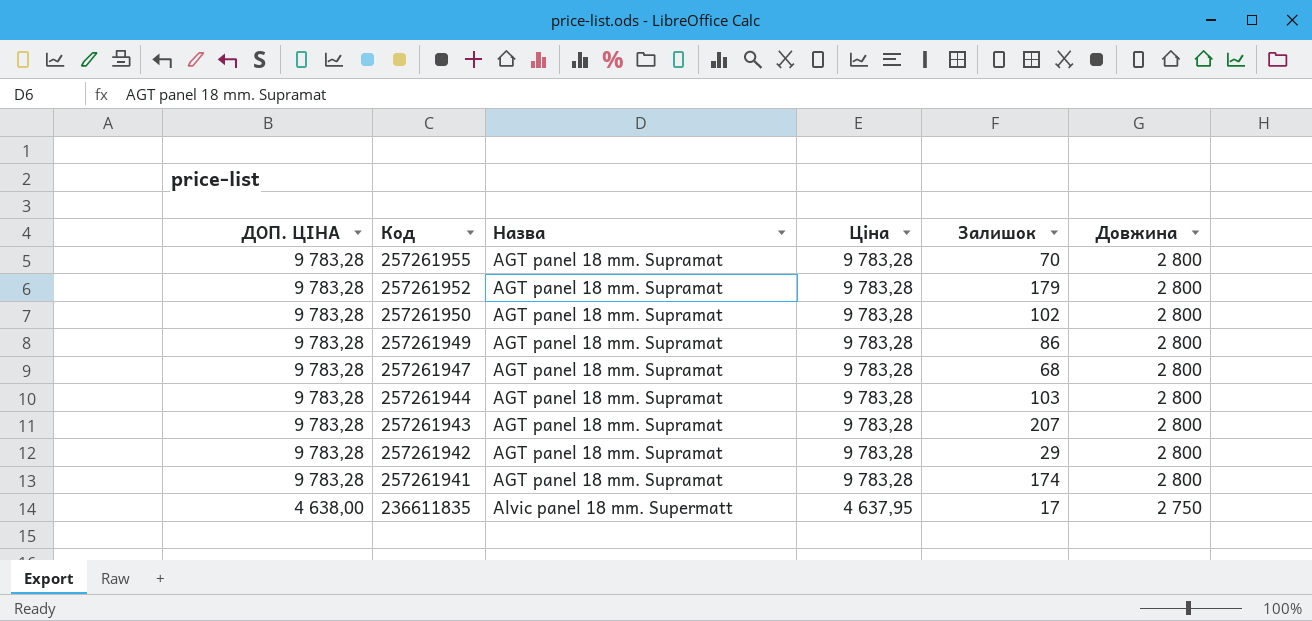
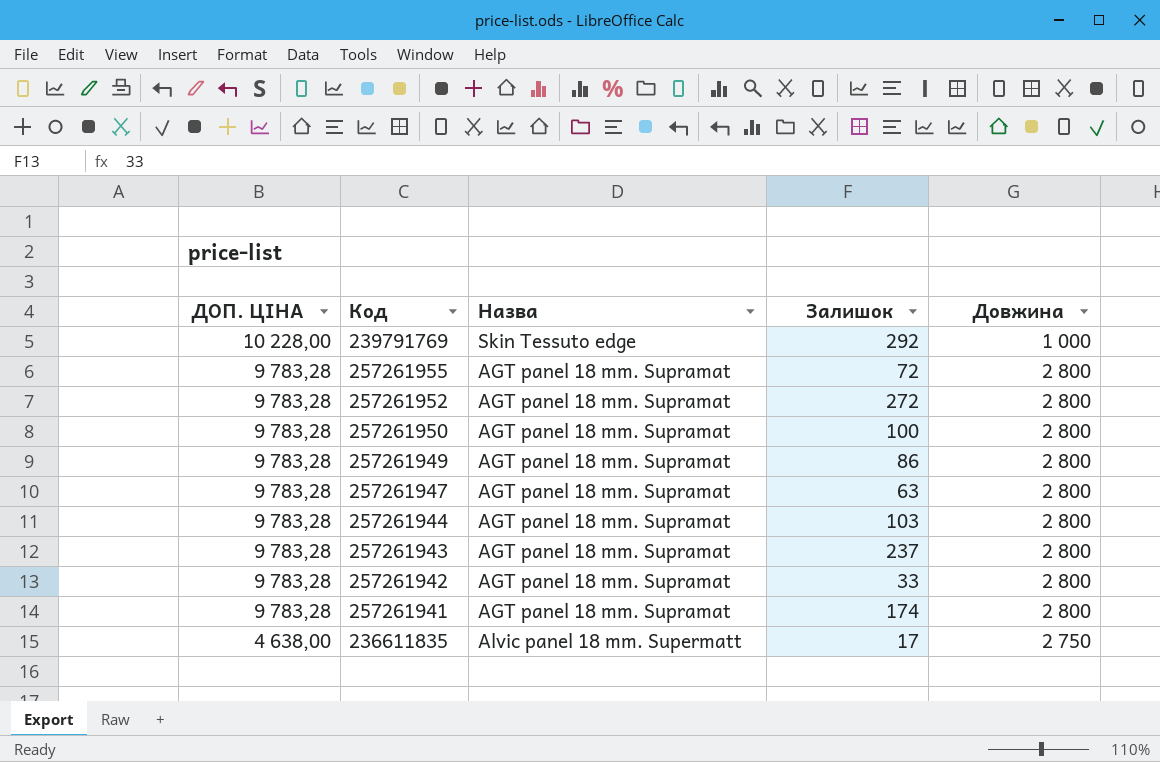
column Ціна | position: 4 -> none
row 239791769: none -> 10 228,00 | Skin Tessuto edge | 292 | 1 000
257261955 | Залишок: 70 -> 72
257261952 | Залишок: 179 -> 272
257261950 | Залишок: 102 -> 100
257261947 | Залишок: 68 -> 63
257261943 | Залишок: 207 -> 237
257261942 | Залишок: 29 -> 33

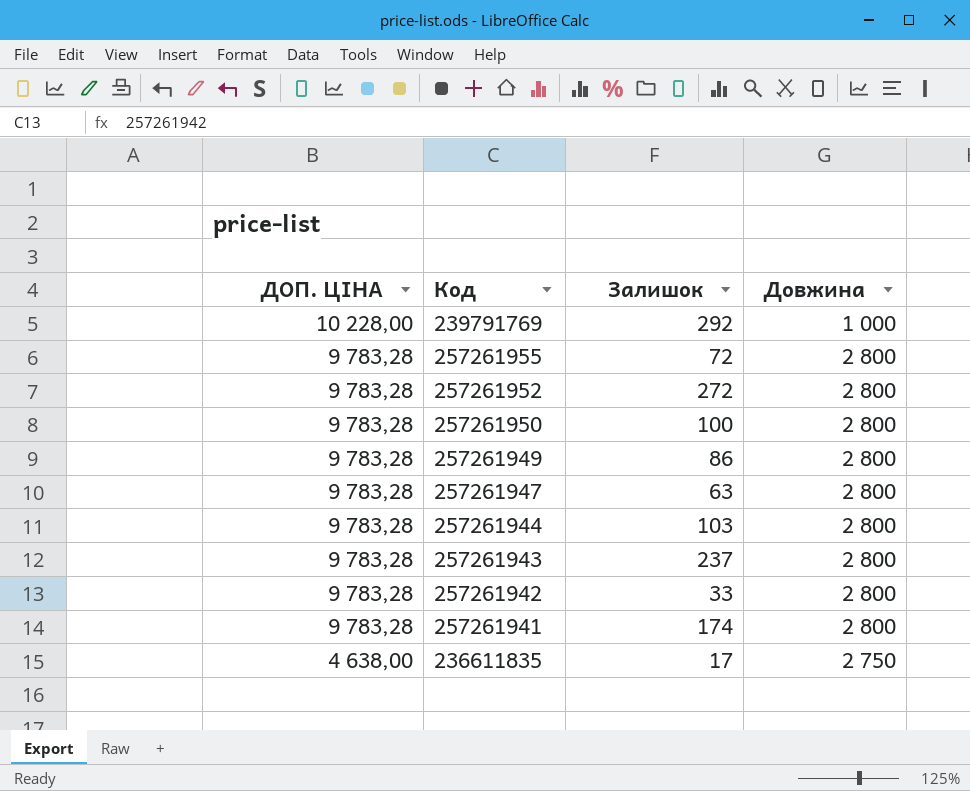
column Назва | position: 3 -> none

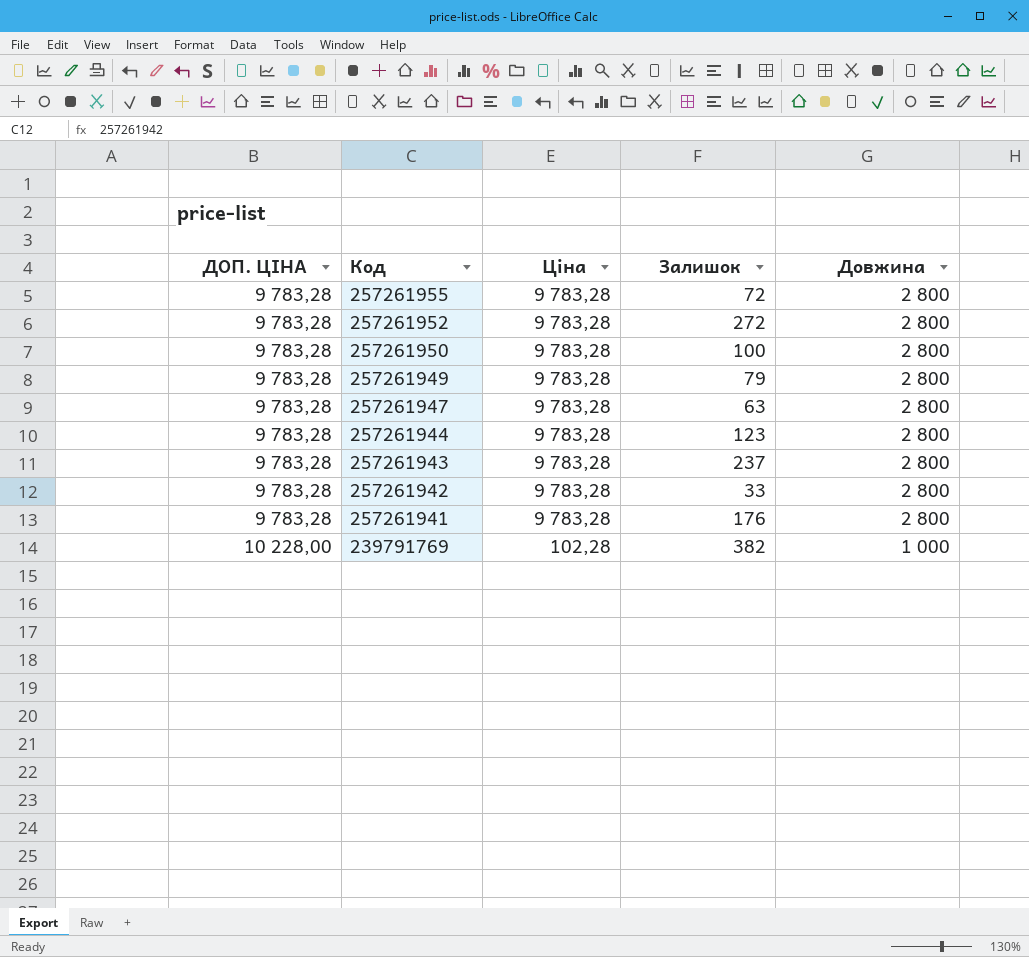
row order: ДОП. ЦІНА descending -> ДОП. ЦІНА ascending
column Ціна | position: none -> 3
row 236611835: 4 638,00 | 17 | 2 750 -> none
257261949 | Залишок: 86 -> 79
257261944 | Залишок: 103 -> 123
257261941 | Залишок: 174 -> 176
239791769 | Залишок: 292 -> 382

